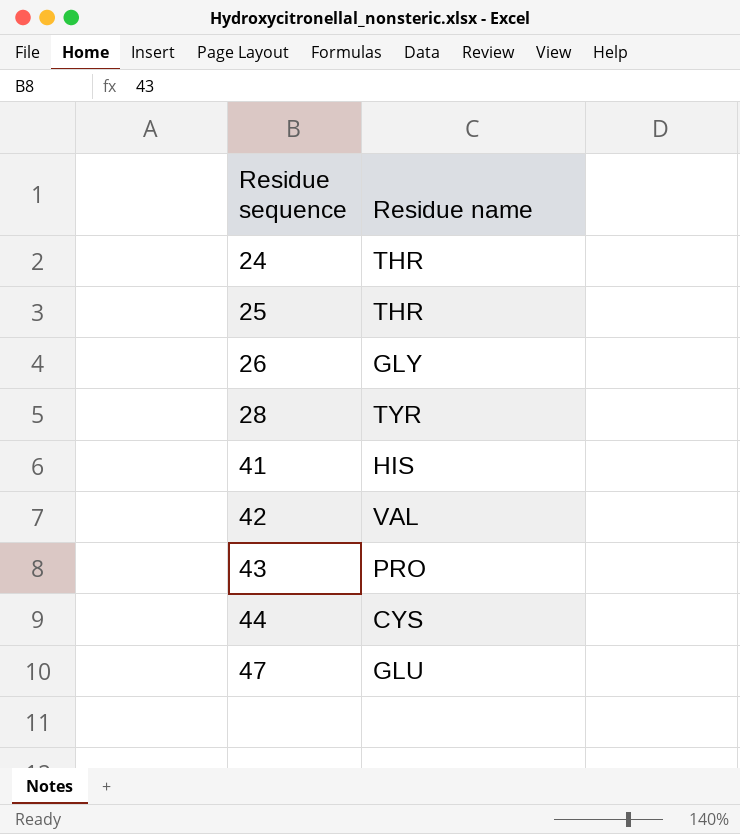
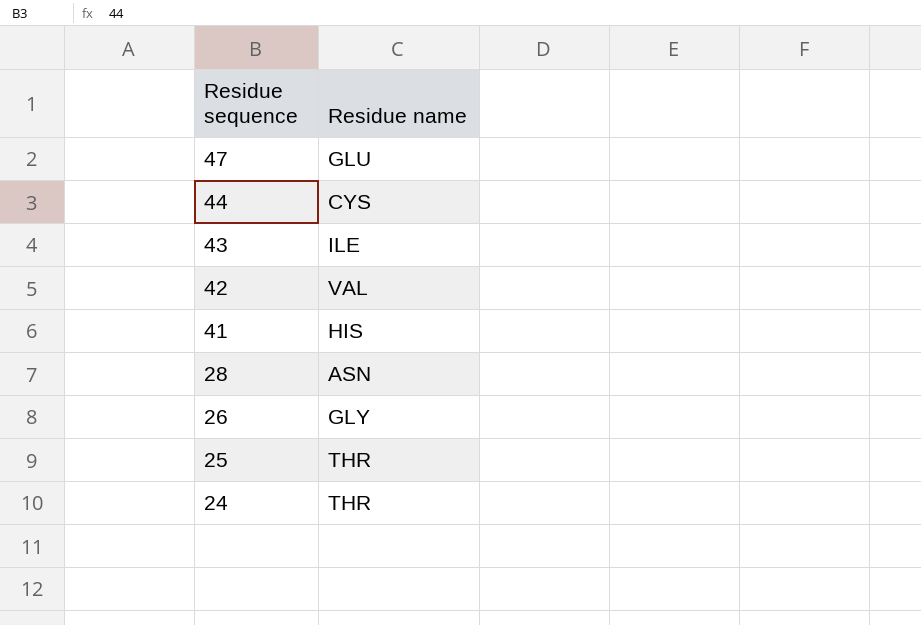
row order: Residue sequence ascending -> Residue sequence descending
43 | Residue name: PRO -> ILE
28 | Residue name: TYR -> ASN

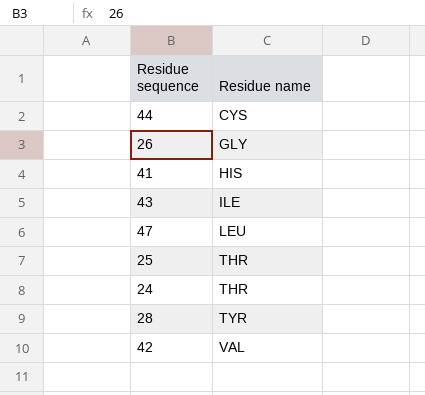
row order: Residue sequence descending -> Residue name ascending
47 | Residue name: GLU -> LEU
28 | Residue name: ASN -> TYR

